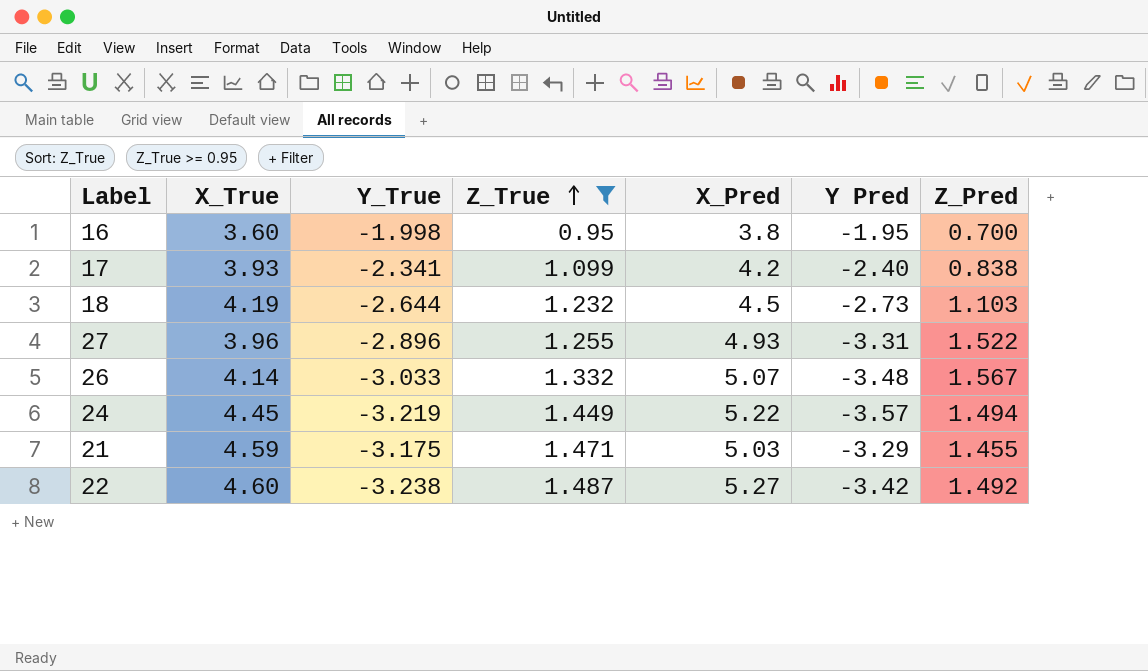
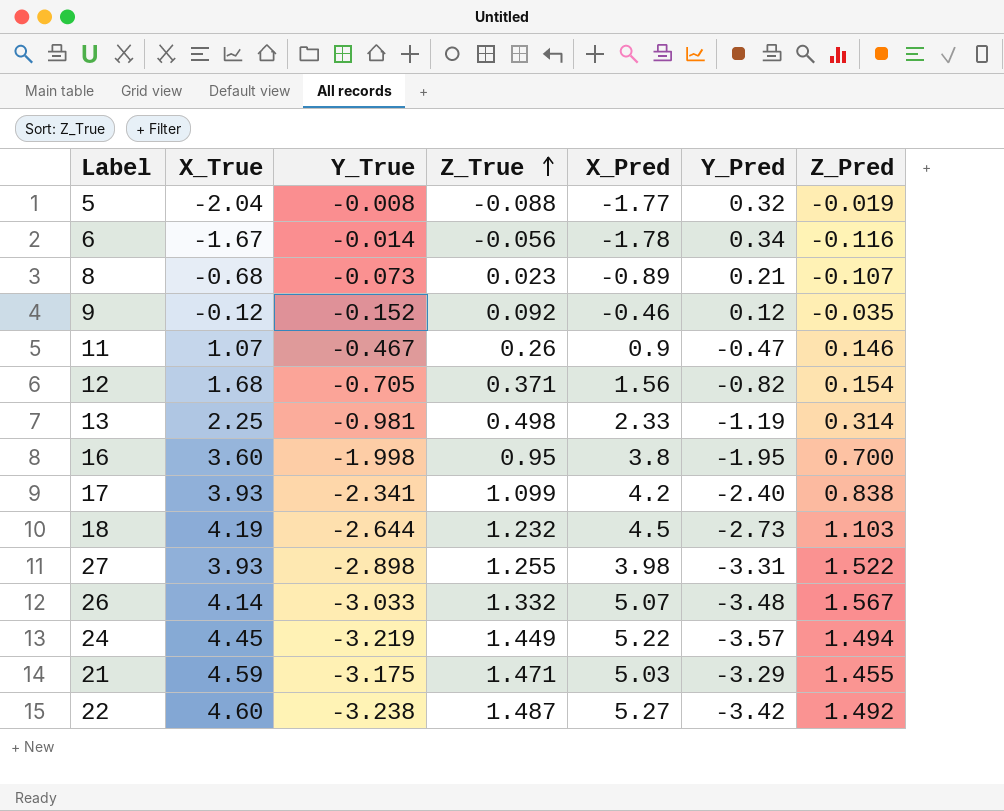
filter: Z_True >= 0.95 -> none
column name: Y Pred -> Y_Pred
27 | X_True: 3.96 -> 3.93
27 | Y_True: -2.896 -> -2.898
27 | X_Pred: 4.93 -> 3.98

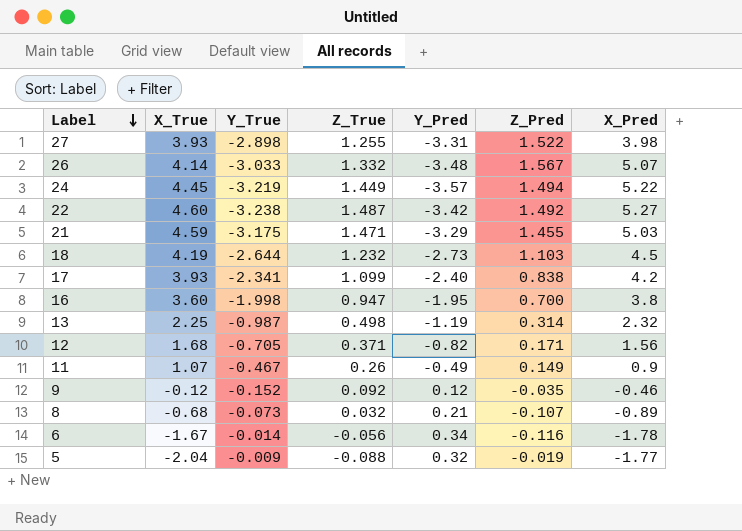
row order: Z_True ascending -> Label descending
column X_Pred | position: 5 -> 7
16 | Z_True: 0.95 -> 0.947
13 | Y_True: -0.981 -> -0.987
13 | X_Pred: 2.33 -> 2.32
12 | Z_Pred: 0.154 -> 0.171
11 | Y_Pred: -0.47 -> -0.49
11 | Z_Pred: 0.146 -> 0.149
8 | Z_True: 0.023 -> 0.032
5 | Y_True: -0.008 -> -0.009

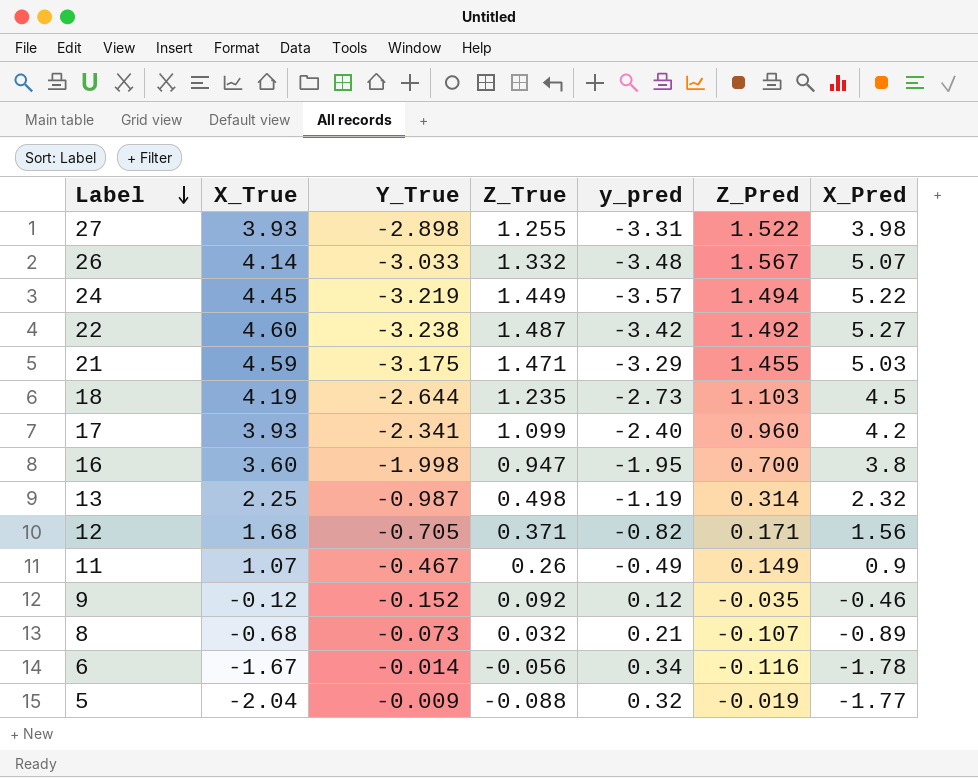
column name: Y_Pred -> y_pred
18 | Z_True: 1.232 -> 1.235
17 | Z_Pred: 0.838 -> 0.960

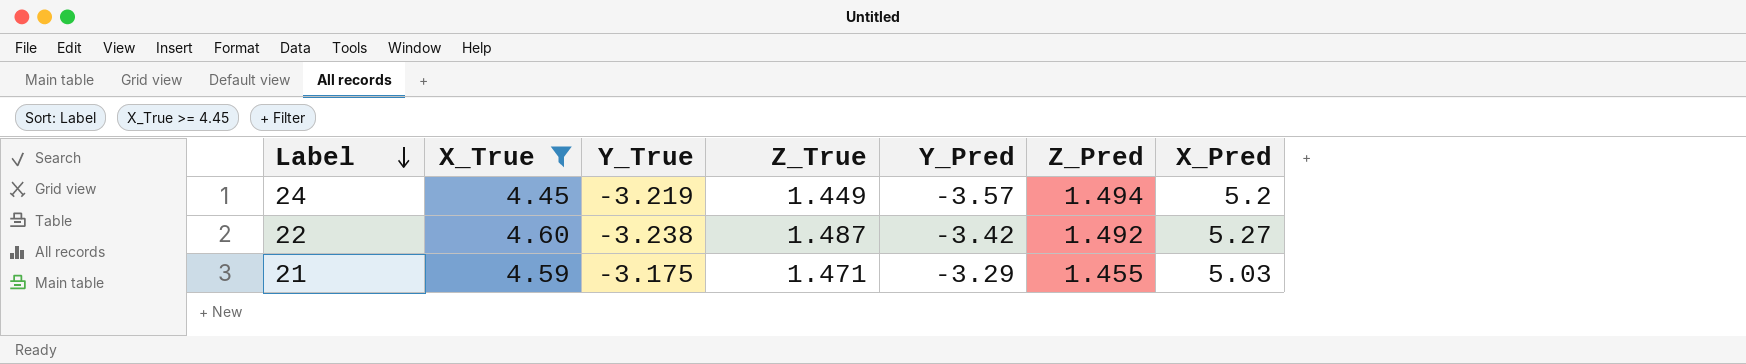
filter: none -> X_True >= 4.45
column name: y_pred -> Y_Pred
24 | X_Pred: 5.22 -> 5.2

